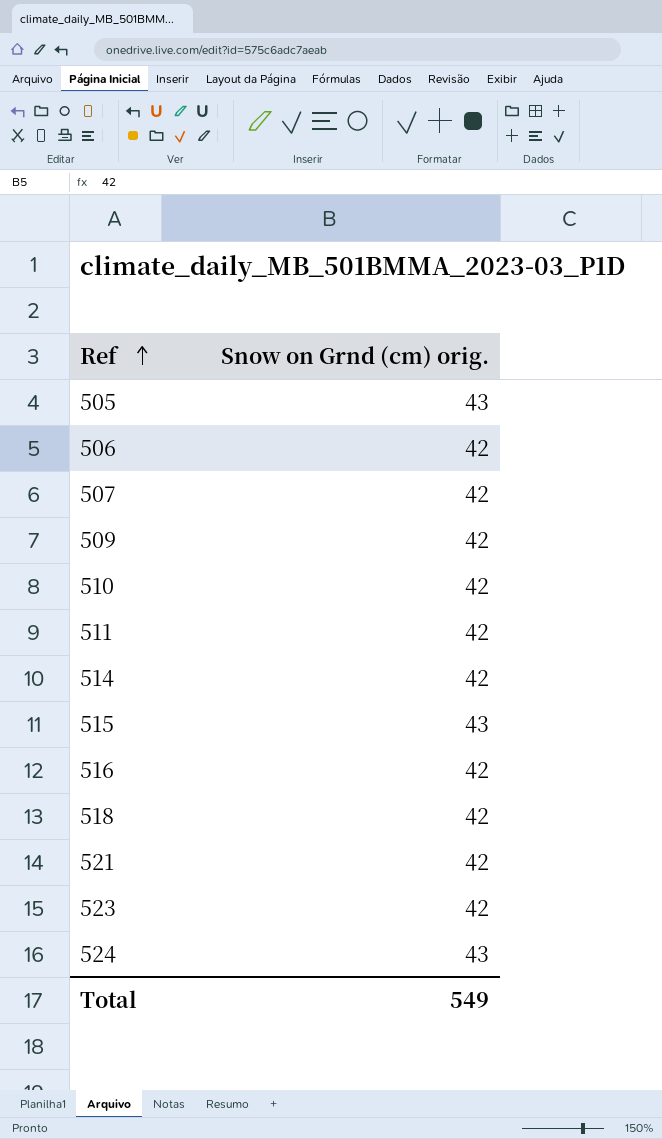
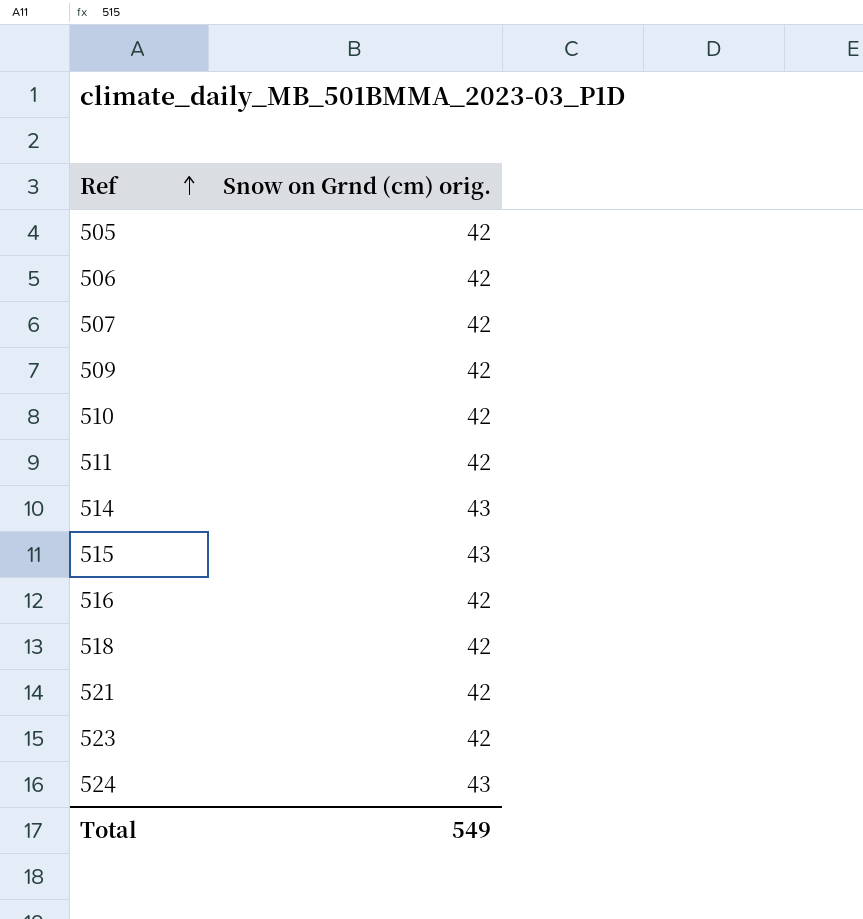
505 | Snow on Grnd (cm) orig.: 43 -> 42
514 | Snow on Grnd (cm) orig.: 42 -> 43

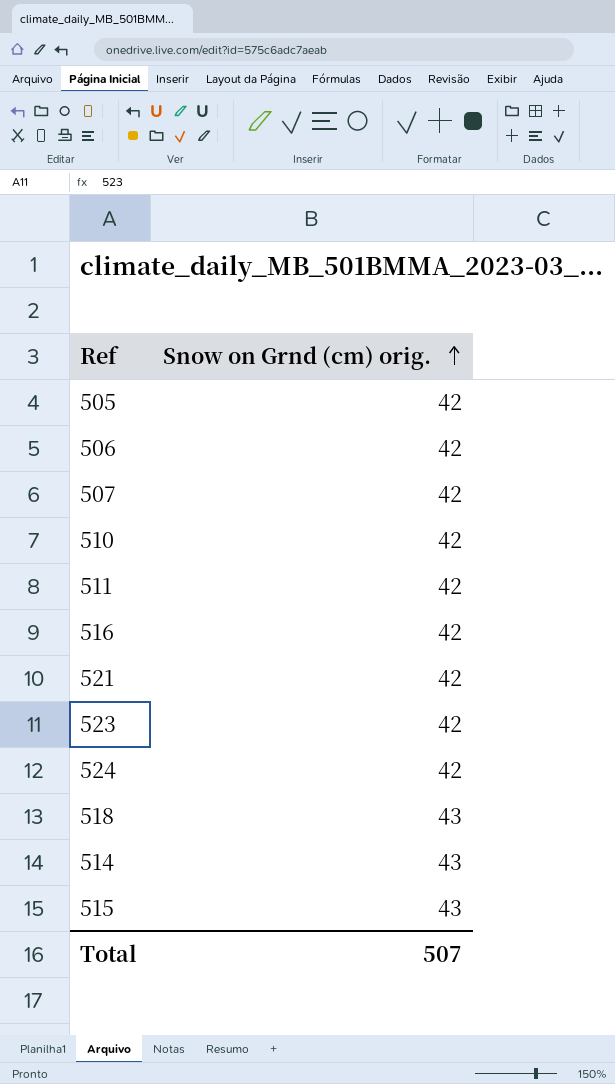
row order: Ref ascending -> Snow on Grnd (cm) orig. ascending
row 509: 42 -> none
524 | Snow on Grnd (cm) orig.: 43 -> 42
518 | Snow on Grnd (cm) orig.: 42 -> 43
Total | Snow on Grnd (cm) orig.: 549 -> 507

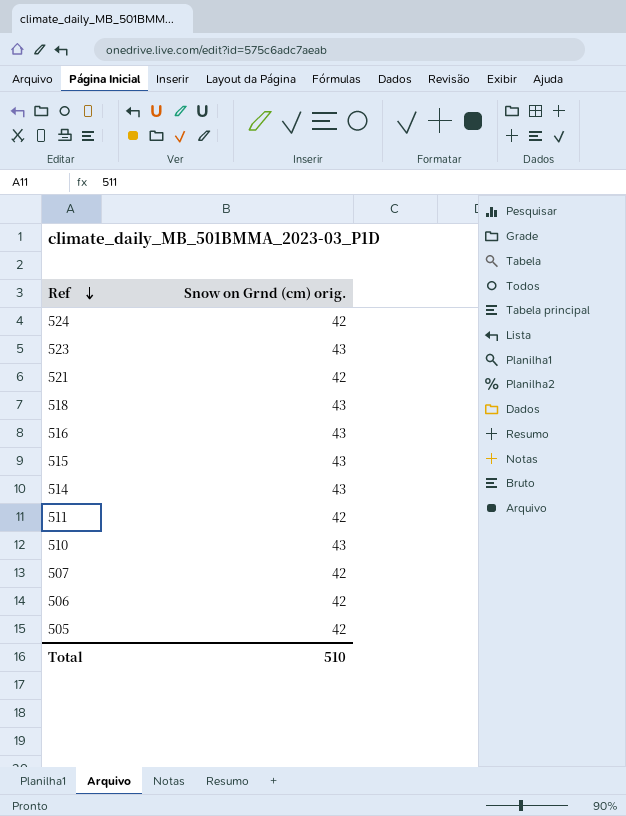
row order: Snow on Grnd (cm) orig. ascending -> Ref descending
523 | Snow on Grnd (cm) orig.: 42 -> 43
516 | Snow on Grnd (cm) orig.: 42 -> 43
510 | Snow on Grnd (cm) orig.: 42 -> 43
Total | Snow on Grnd (cm) orig.: 507 -> 510

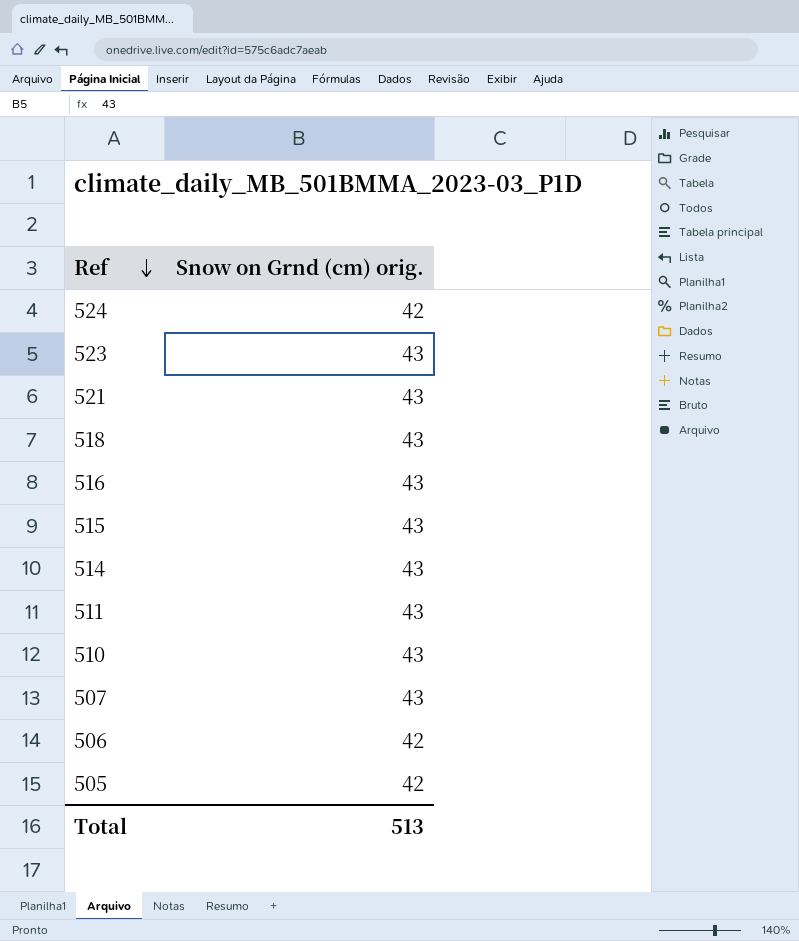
521 | Snow on Grnd (cm) orig.: 42 -> 43
511 | Snow on Grnd (cm) orig.: 42 -> 43
507 | Snow on Grnd (cm) orig.: 42 -> 43
Total | Snow on Grnd (cm) orig.: 510 -> 513

